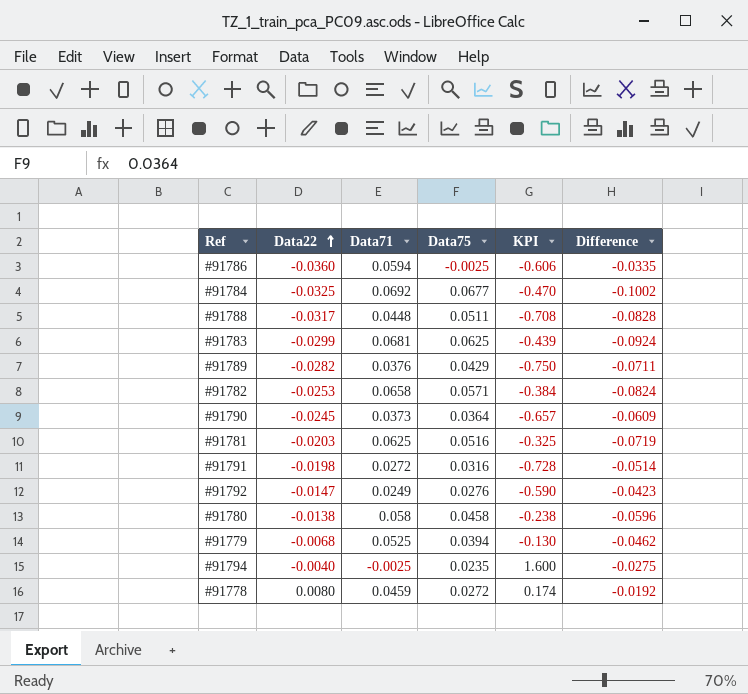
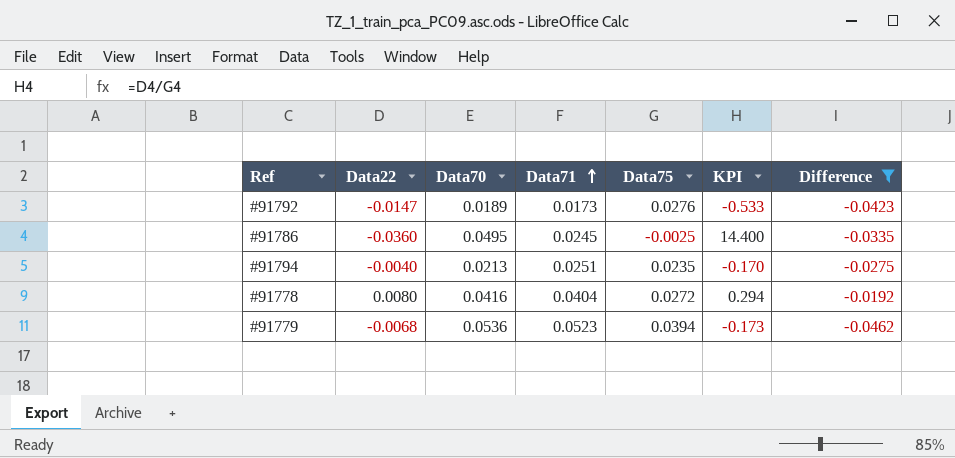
filter: none -> Difference >= -0.0462
row order: Data22 ascending -> Data71 ascending
column Data70 | position: none -> 3
column KPI | formula: [Data22] / [Data71] -> [Data22] / [Data75]
#91792 | Data71: 0.0249 -> 0.0173
#91786 | Data71: 0.0594 -> 0.0245
#91794 | Data71: -0.0025 -> 0.0251
#91778 | Data71: 0.0459 -> 0.0404
#91779 | Data71: 0.0525 -> 0.0523

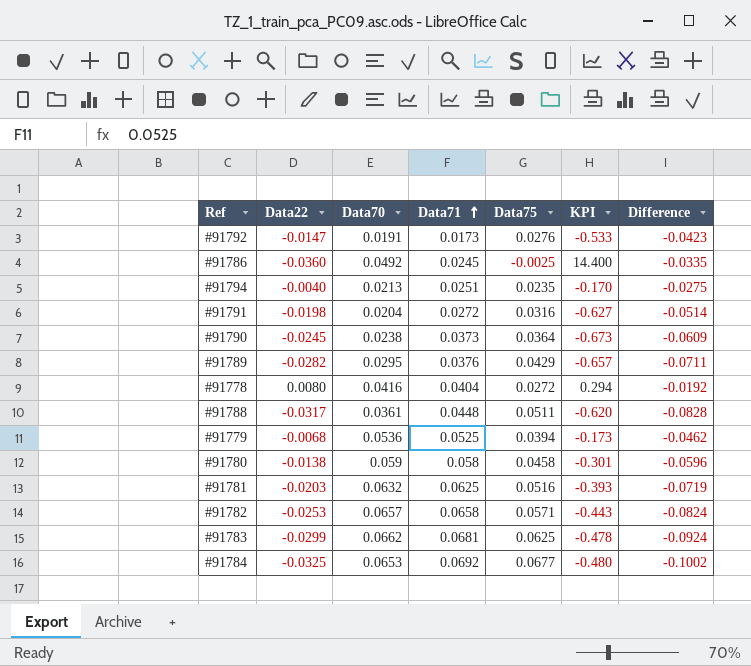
filter: Difference >= -0.0462 -> none
#91792 | Data70: 0.0189 -> 0.0191
#91786 | Data70: 0.0495 -> 0.0492
#91779 | Data71: 0.0523 -> 0.0525

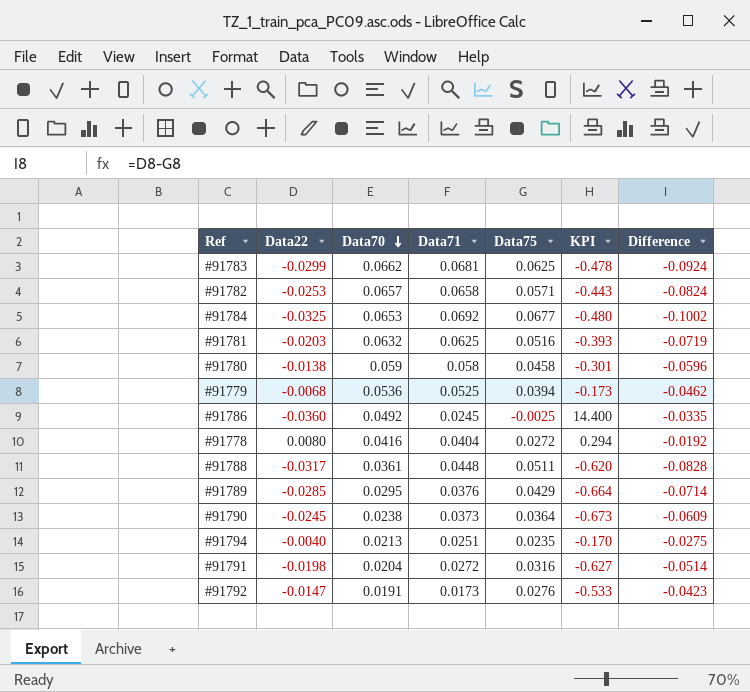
row order: Data71 ascending -> Data70 descending
#91789 | Data22: -0.0282 -> -0.0285
#91789 | KPI: -0.657 -> -0.664
#91789 | Difference: -0.0711 -> -0.0714

